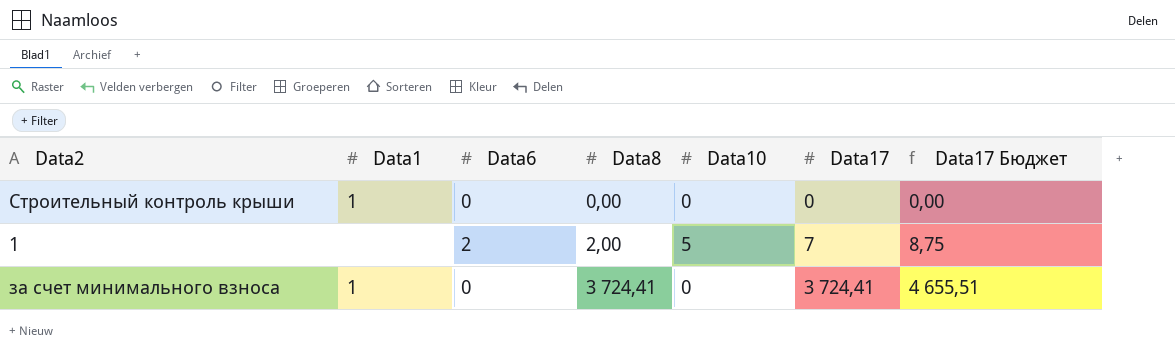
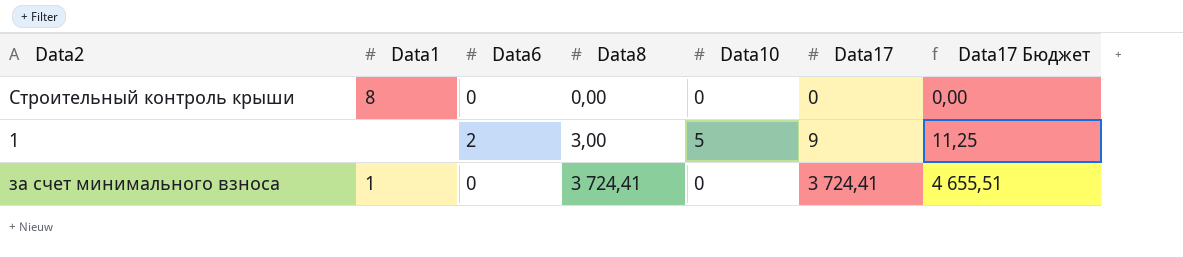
Строительный контроль крыши | Data1: 1 -> 8
1 | Data8: 2,00 -> 3,00
1 | Data17: 7 -> 9
1 | Data17 Бюджет: 8,75 -> 11,25

